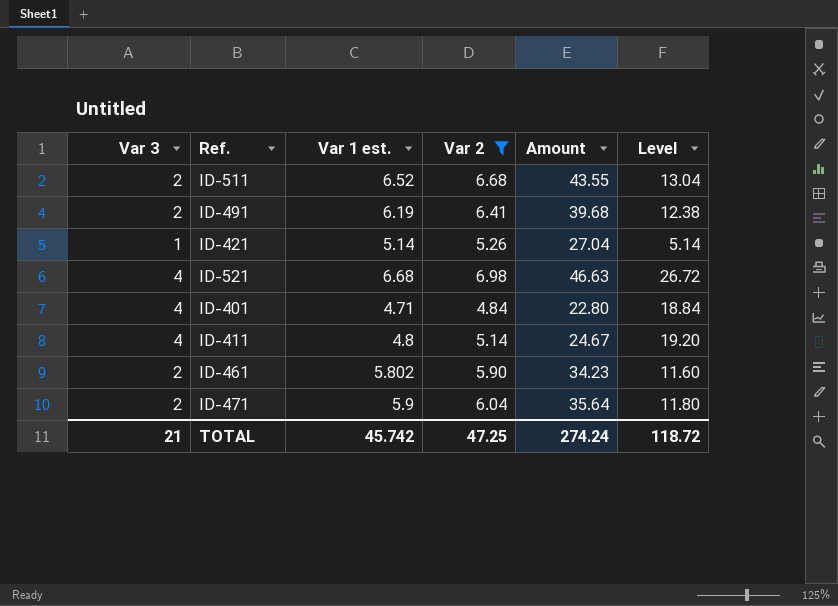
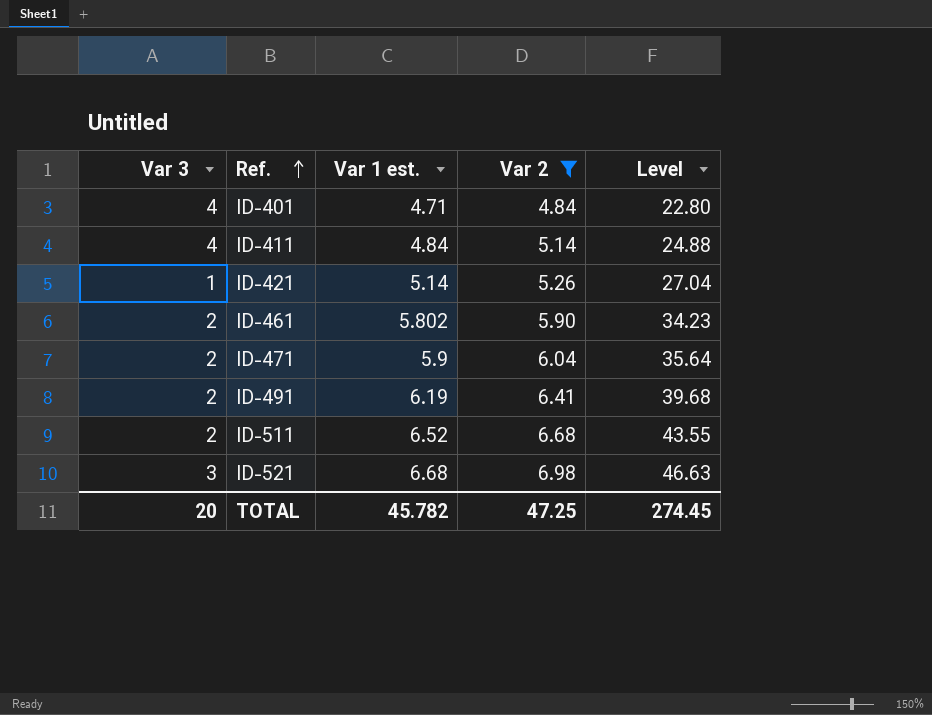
row order: none -> Ref. ascending
column Amount | formula: [Var 1 est.] * [Var 2] -> none
column Level | formula: [Var 3] * [Var 1 est.] -> [Var 1 est.] * [Var 2]
ID-411 | Var 1 est.: 4.8 -> 4.84
ID-521 | Var 3: 4 -> 3
TOTAL | Var 3: 21 -> 20
TOTAL | Var 1 est.: 45.742 -> 45.782
TOTAL | Level: 118.72 -> 274.45

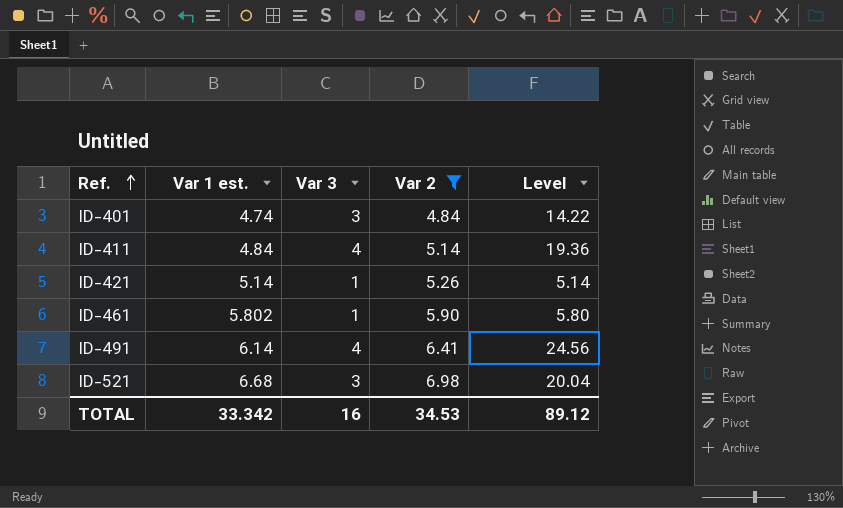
column Var 3 | position: 1 -> 3
column Level | formula: [Var 1 est.] * [Var 2] -> [Var 1 est.] * [Var 3]
row ID-471: 2 | 5.9 | 6.04 | 35.64 -> none
row ID-511: 2 | 6.52 | 6.68 | 43.55 -> none
ID-401 | Var 1 est.: 4.71 -> 4.74
ID-401 | Var 3: 4 -> 3
ID-461 | Var 3: 2 -> 1
ID-491 | Var 1 est.: 6.19 -> 6.14
ID-491 | Var 3: 2 -> 4
TOTAL | Var 1 est.: 45.782 -> 33.342
TOTAL | Var 3: 20 -> 16
TOTAL | Var 2: 47.25 -> 34.53
TOTAL | Level: 274.45 -> 89.12

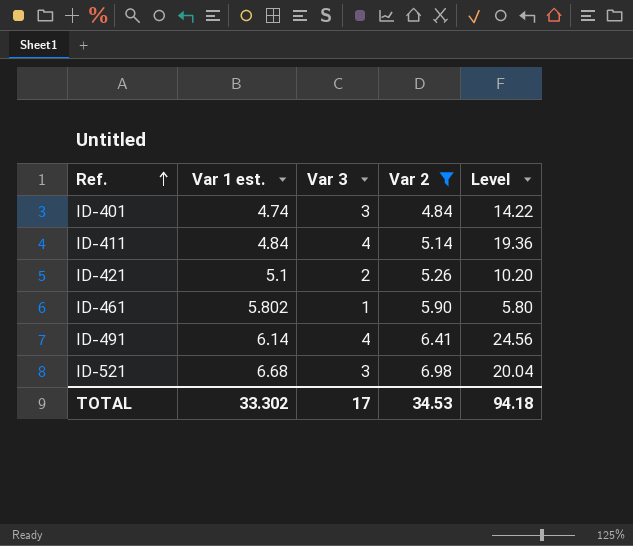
ID-421 | Var 1 est.: 5.14 -> 5.1
ID-421 | Var 3: 1 -> 2
ID-421 | Level: 5.14 -> 10.20
TOTAL | Var 1 est.: 33.342 -> 33.302
TOTAL | Var 3: 16 -> 17
TOTAL | Level: 89.12 -> 94.18

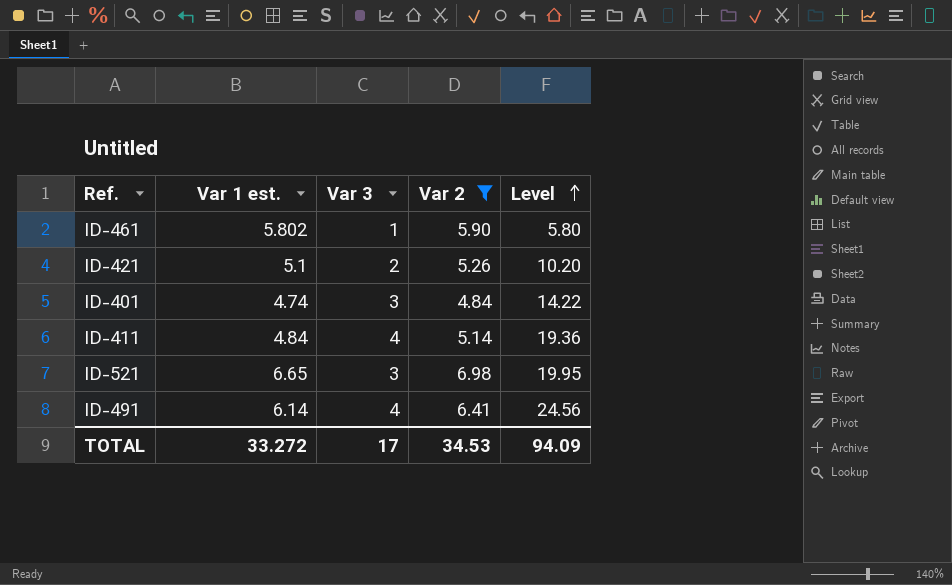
row order: Ref. ascending -> Level ascending
ID-521 | Var 1 est.: 6.68 -> 6.65
ID-521 | Level: 20.04 -> 19.95
TOTAL | Var 1 est.: 33.302 -> 33.272
TOTAL | Level: 94.18 -> 94.09

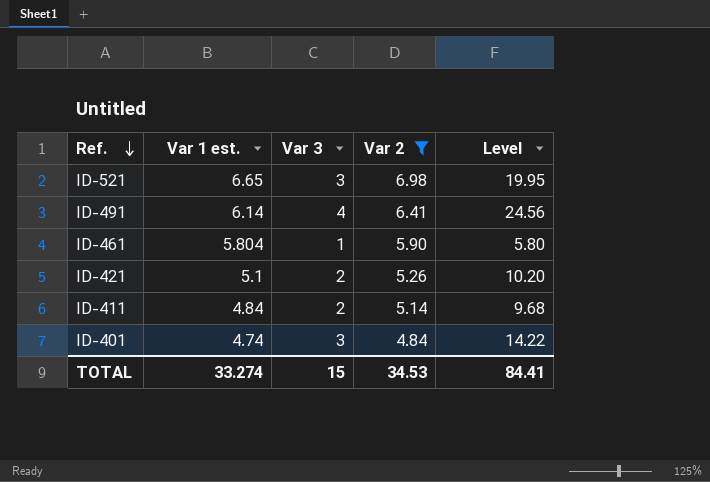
row order: Level ascending -> Ref. descending
ID-461 | Var 1 est.: 5.802 -> 5.804
ID-411 | Var 3: 4 -> 2
ID-411 | Level: 19.36 -> 9.68
TOTAL | Var 1 est.: 33.272 -> 33.274
TOTAL | Var 3: 17 -> 15
TOTAL | Level: 94.09 -> 84.41

